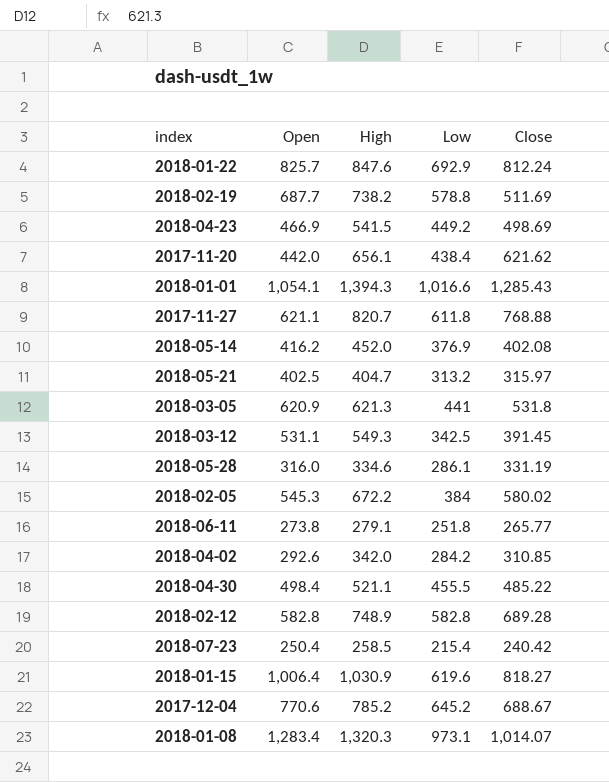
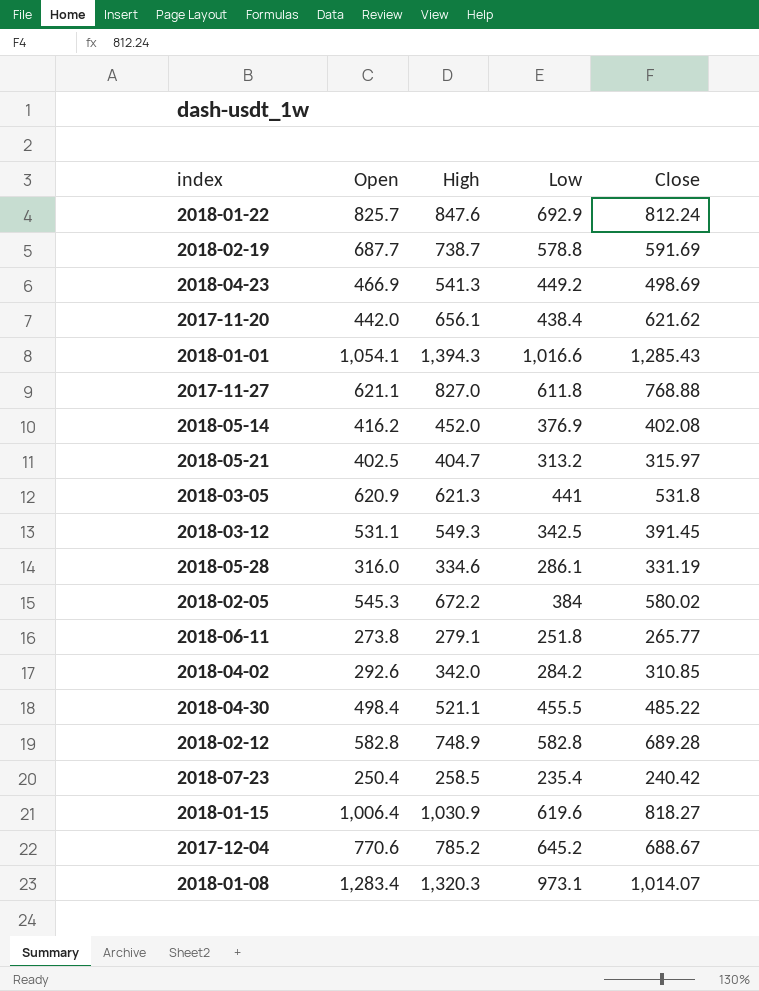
2018-02-19 | High: 738.2 -> 738.7
2018-02-19 | Close: 511.69 -> 591.69
2018-04-23 | High: 541.5 -> 541.3
2017-11-27 | High: 820.7 -> 827.0
2018-07-23 | Low: 215.4 -> 235.4

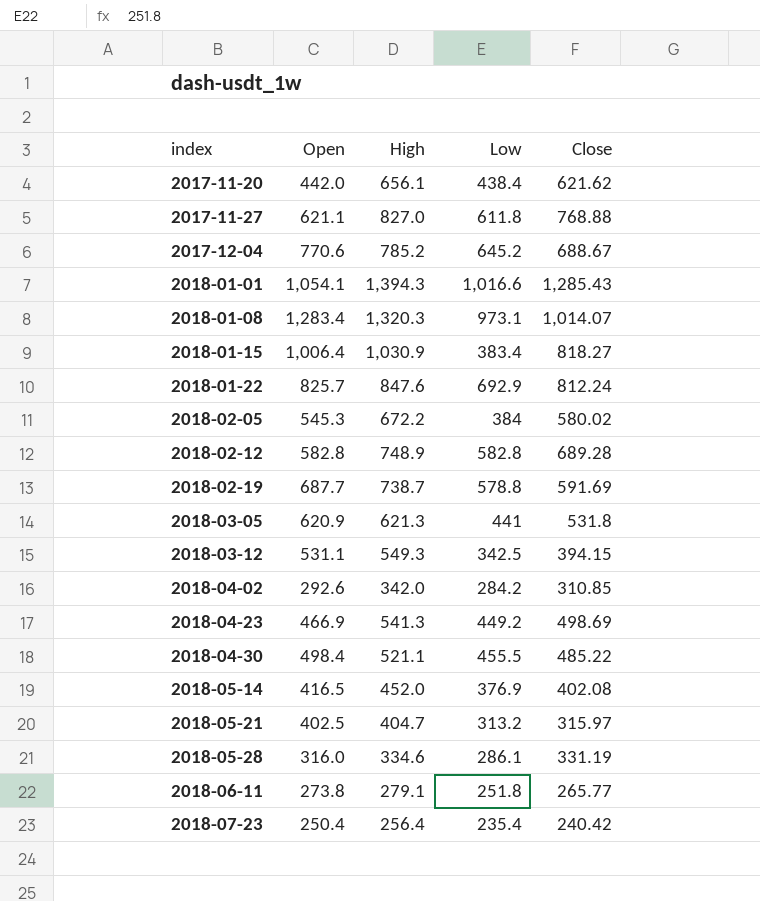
row order: none -> index ascending
2018-01-15 | Low: 619.6 -> 383.4
2018-03-12 | Close: 391.45 -> 394.15
2018-05-14 | Open: 416.2 -> 416.5
2018-07-23 | High: 258.5 -> 256.4

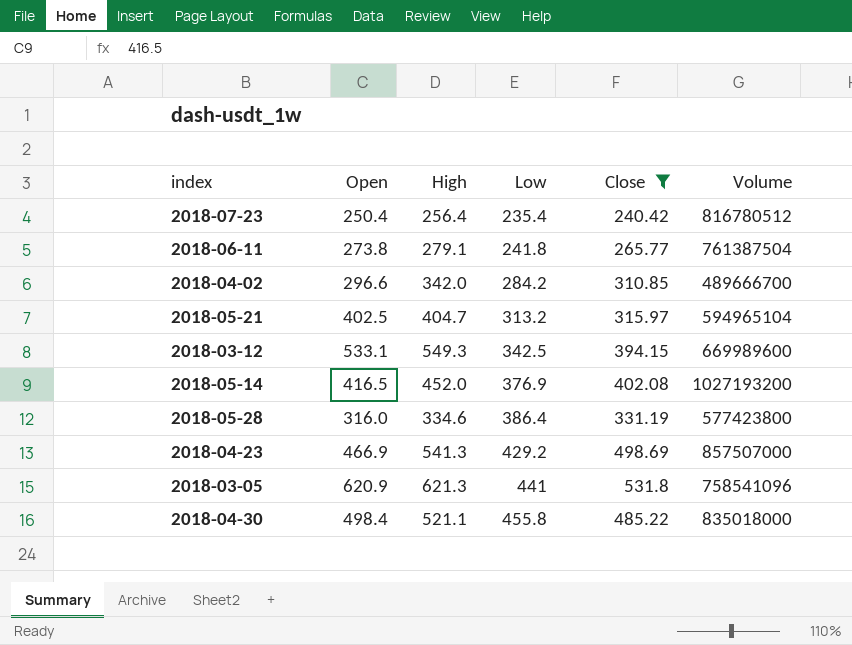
filter: none -> Close <= 531.8
row order: index ascending -> Low ascending
column Volume | position: none -> 6
2018-06-11 | Low: 251.8 -> 241.8
2018-04-02 | Open: 292.6 -> 296.6
2018-03-12 | Open: 531.1 -> 533.1
2018-05-28 | Low: 286.1 -> 386.4
2018-04-23 | Low: 449.2 -> 429.2
2018-04-30 | Low: 455.5 -> 455.8

